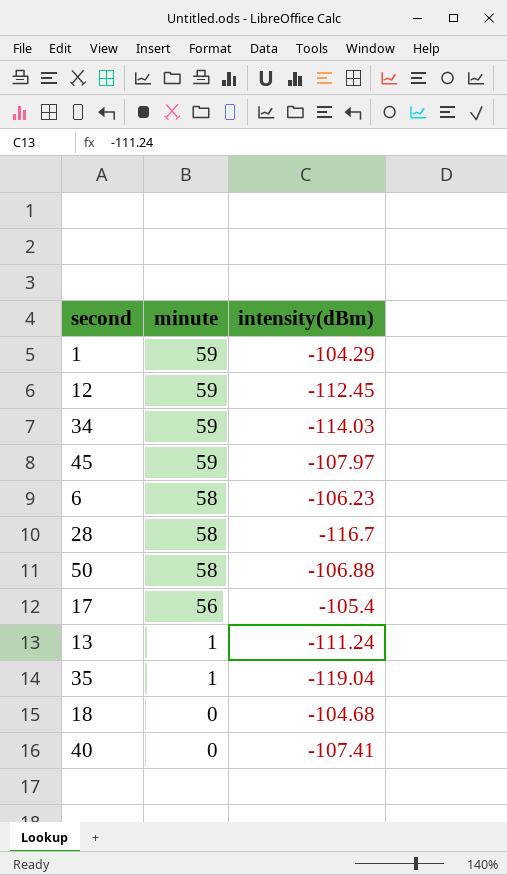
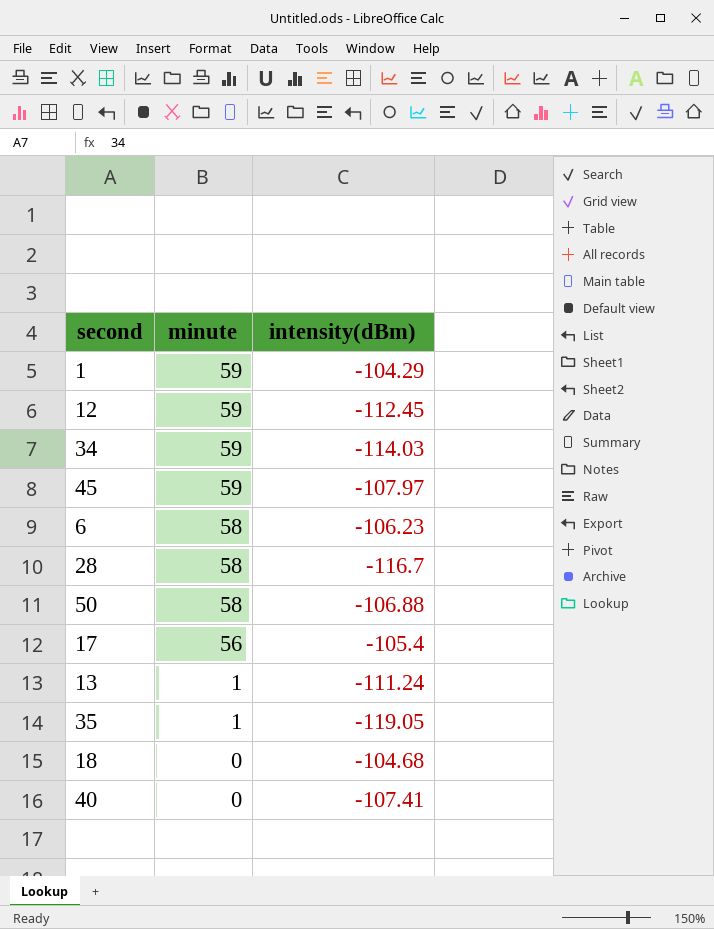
35 | intensity(dBm): -119.04 -> -119.05

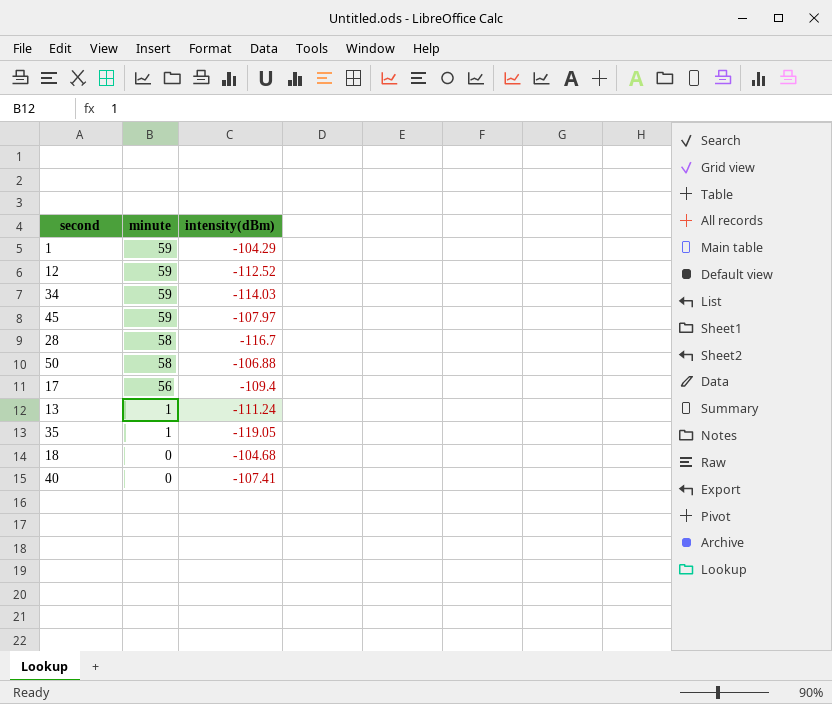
row 6: 58 | -106.23 -> none
12 | intensity(dBm): -112.45 -> -112.52
17 | intensity(dBm): -105.4 -> -109.4

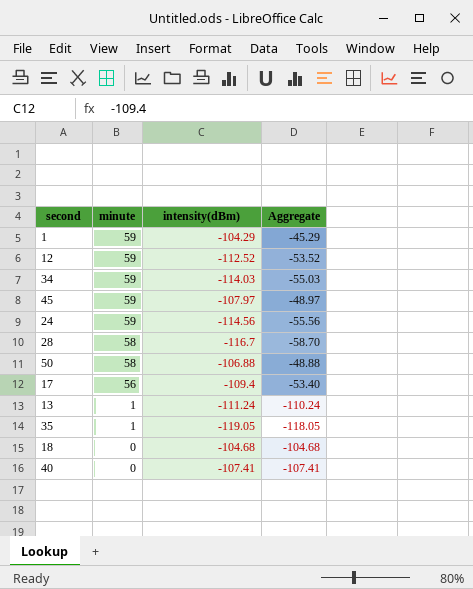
column Aggregate | formula: none -> [minute] + [intensity(dBm)]
row 24: none -> 59 | -114.56 | -55.56

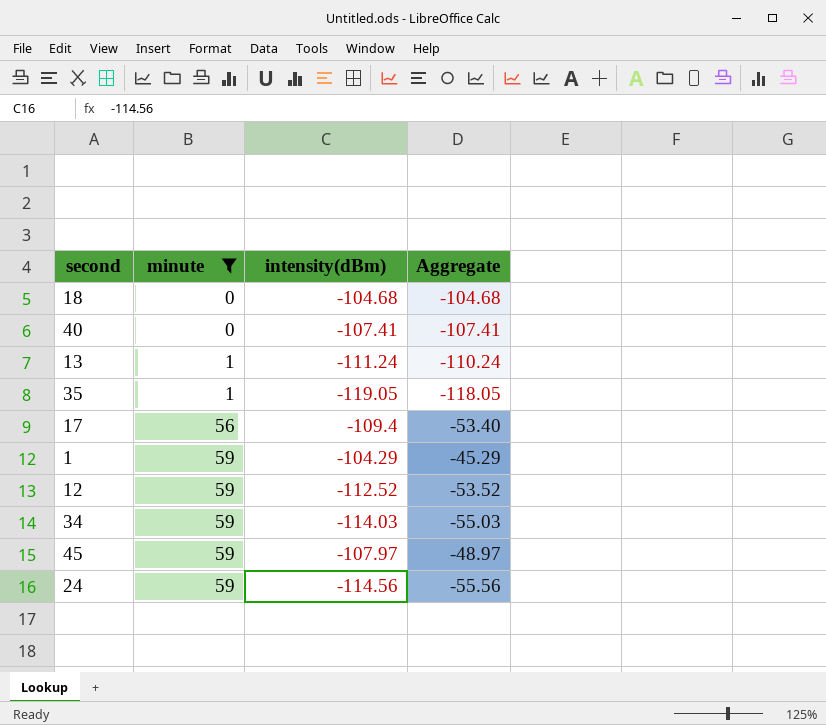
filter: none -> minute != 58
row order: minute descending -> minute ascending

